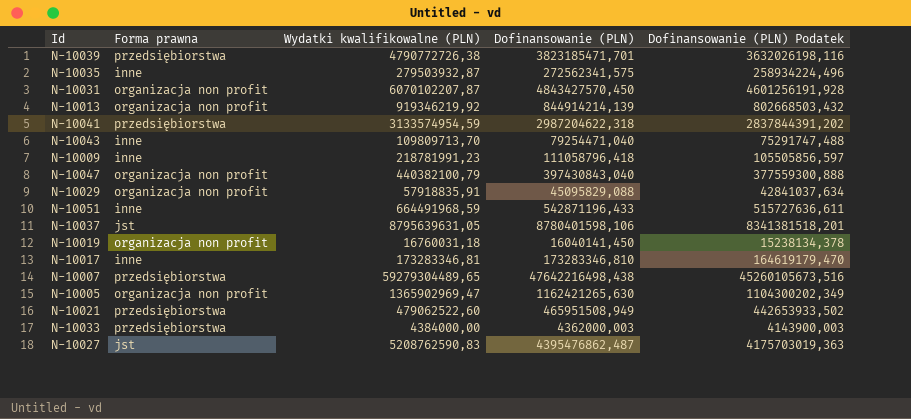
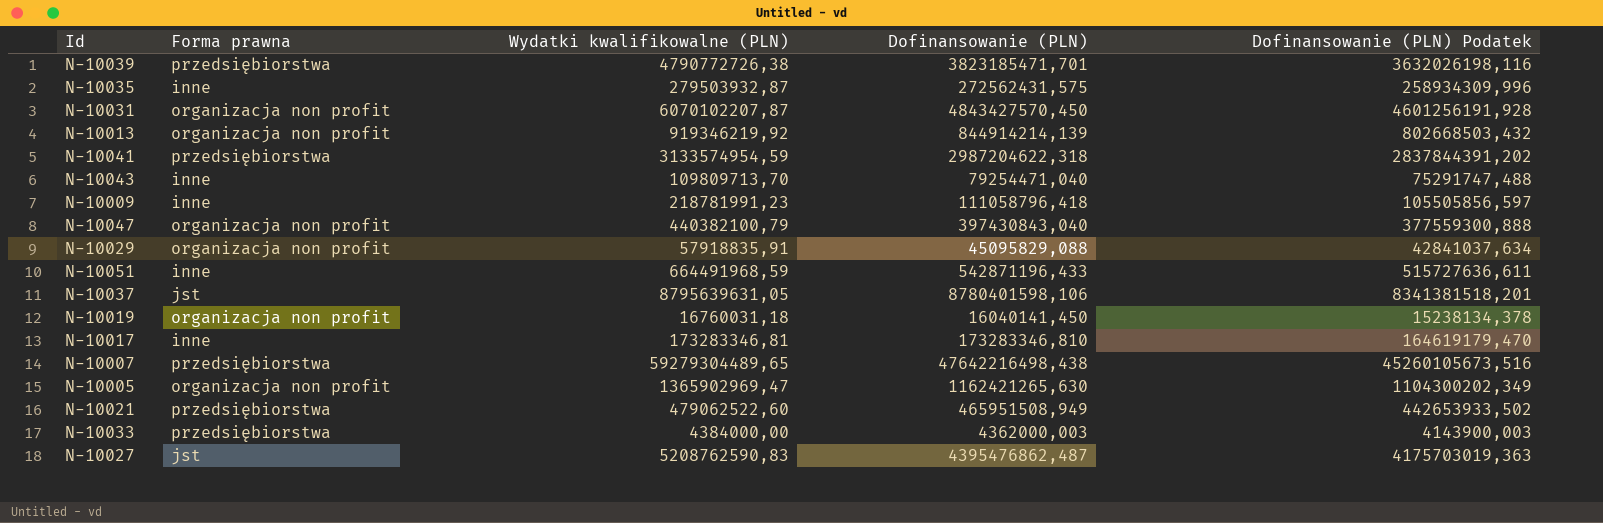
N-10035 | Dofinansowanie (PLN): 272562341,575 -> 272562431,575
N-10035 | Dofinansowanie (PLN) Podatek: 258934224,496 -> 258934309,996

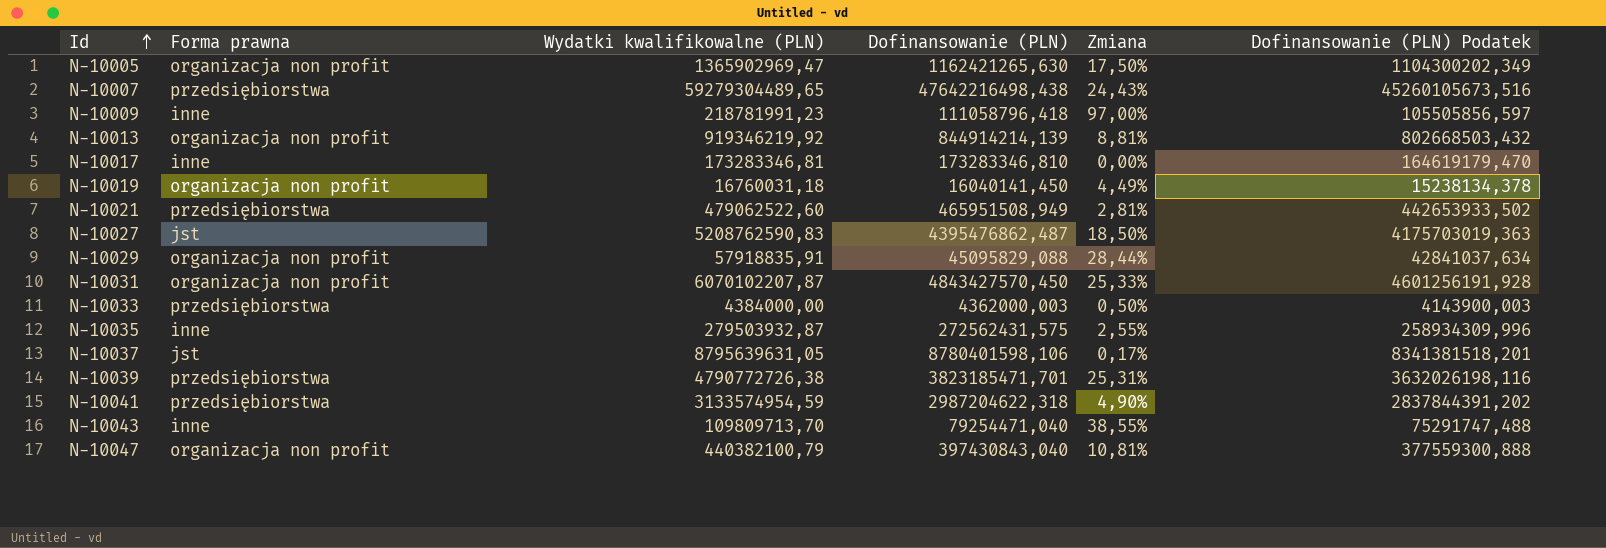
row order: none -> Id ascending
column Zmiana | formula: none -> ([Wydatki kwalifikowalne (PLN)] - [Dofinansowanie (PLN)]) / [Dofinansowanie (PLN)]
row N-10051: inne | 664491968,59 | 542871196,433 | 515727636,611 -> none

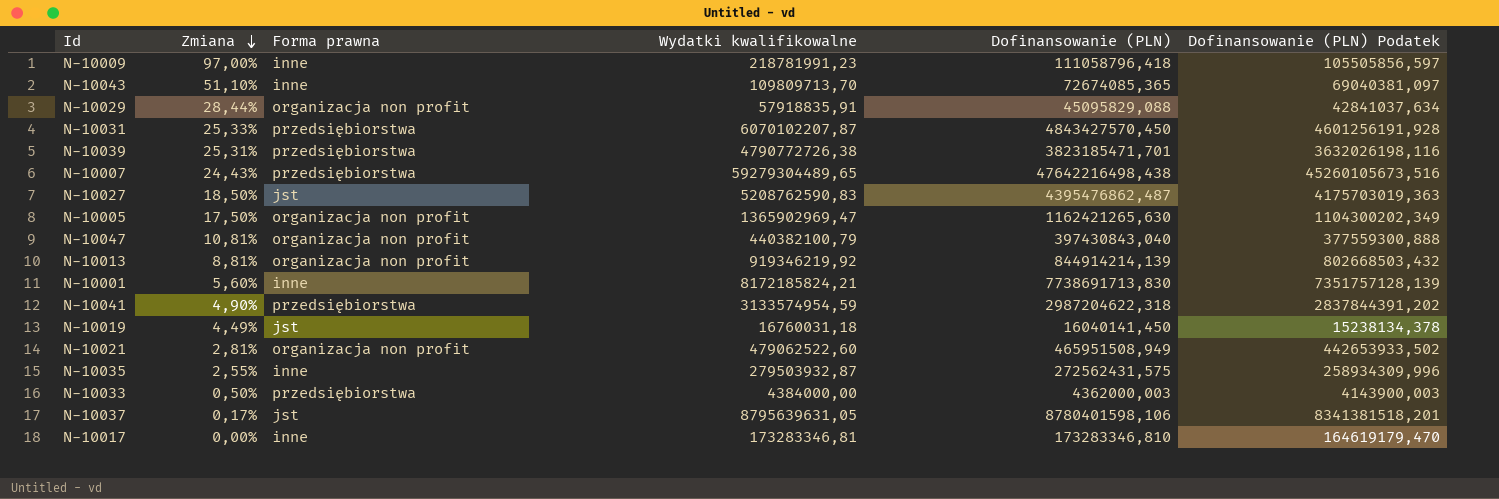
row order: Id ascending -> Zmiana descending
column Zmiana | position: 5 -> 2
column name: Wydatki kwalifikowalne (PLN) -> Wydatki kwalifikowalne
N-10043 | Zmiana: 38,55% -> 51,10%
N-10043 | Dofinansowanie (PLN): 79254471,040 -> 72674085,365
N-10043 | Dofinansowanie (PLN) Podatek: 75291747,488 -> 69040381,097
N-10031 | Forma prawna: organizacja non profit -> przedsiębiorstwa
row N-10001: none -> 5,60% | inne | 8172185824,21 | 7738691713,830 | 7351757128,139
N-10019 | Forma prawna: organizacja non profit -> jst
N-10021 | Forma prawna: przedsiębiorstwa -> organizacja non profit

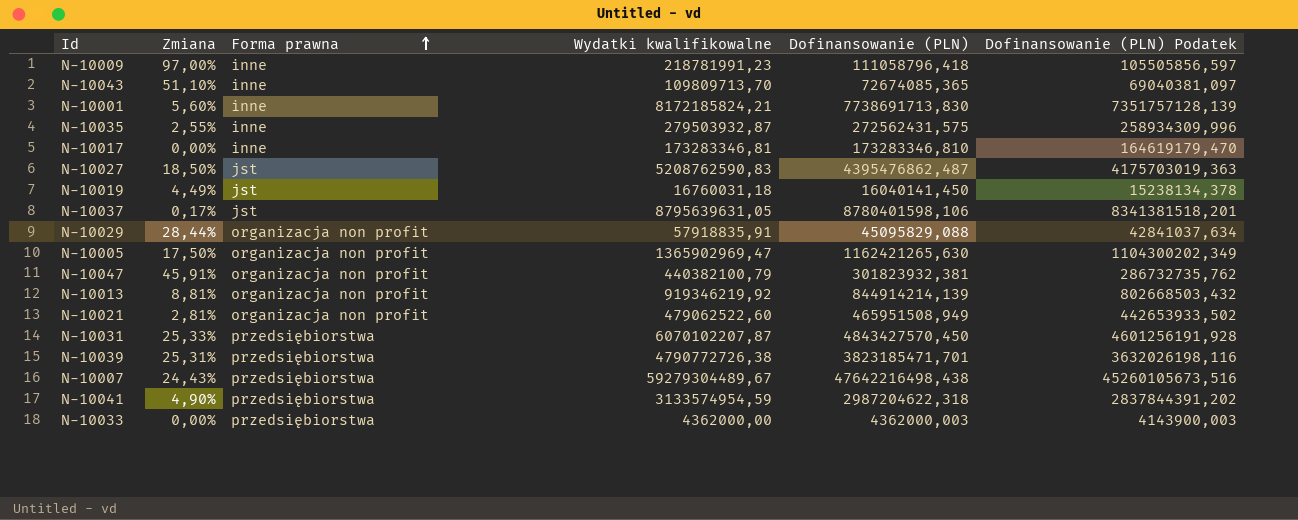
row order: Zmiana descending -> Forma prawna ascending
N-10047 | Zmiana: 10,81% -> 45,91%
N-10047 | Dofinansowanie (PLN): 397430843,040 -> 301823932,381
N-10047 | Dofinansowanie (PLN) Podatek: 377559300,888 -> 286732735,762
N-10007 | Wydatki kwalifikowalne: 59279304489,65 -> 59279304489,67
N-10033 | Zmiana: 0,50% -> 0,00%
N-10033 | Wydatki kwalifikowalne: 4384000,00 -> 4362000,00

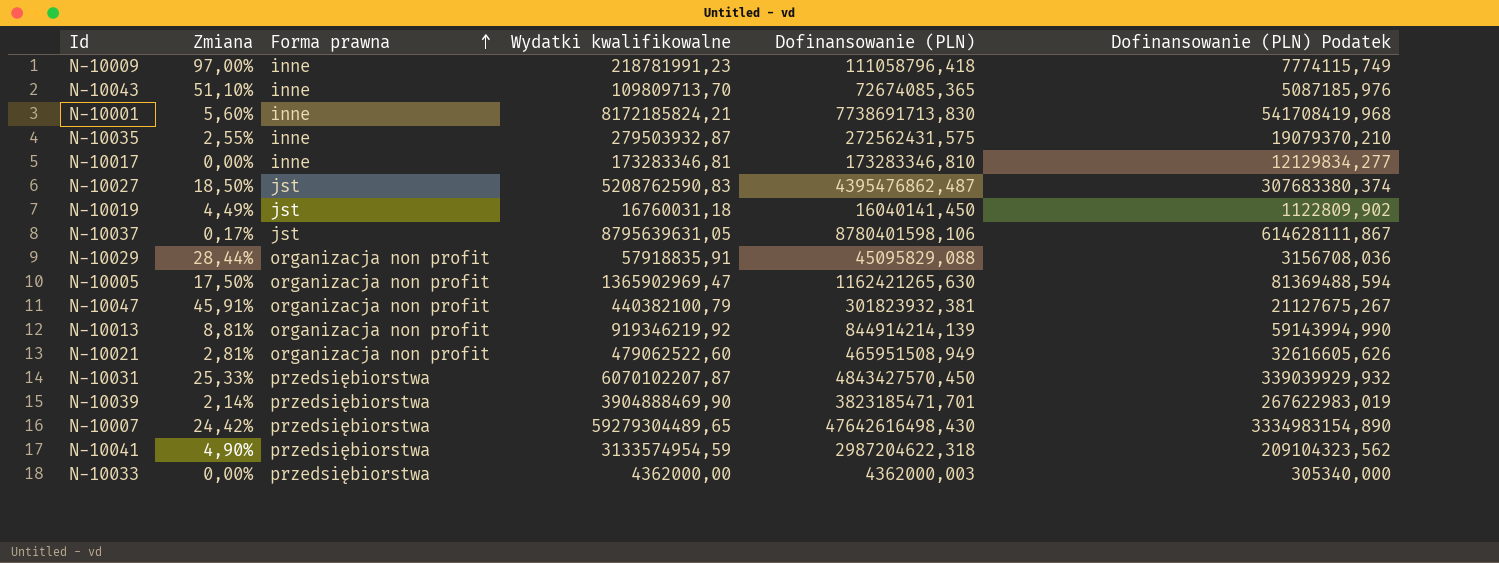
column Dofinansowanie (PLN) Podatek | formula: [Dofinansowanie (PLN)] * 0,95 -> [Dofinansowanie (PLN)] * 0,07
N-10039 | Zmiana: 25,31% -> 2,14%
N-10039 | Wydatki kwalifikowalne: 4790772726,38 -> 3904888469,90
N-10007 | Zmiana: 24,43% -> 24,42%
N-10007 | Wydatki kwalifikowalne: 59279304489,67 -> 59279304489,65
N-10007 | Dofinansowanie (PLN): 47642216498,438 -> 47642616498,430

